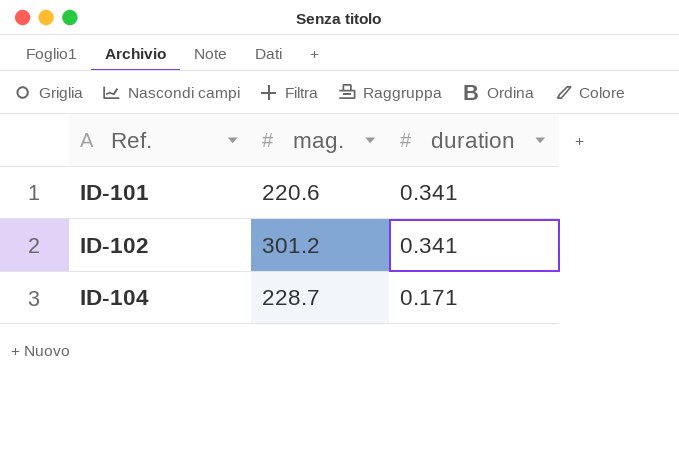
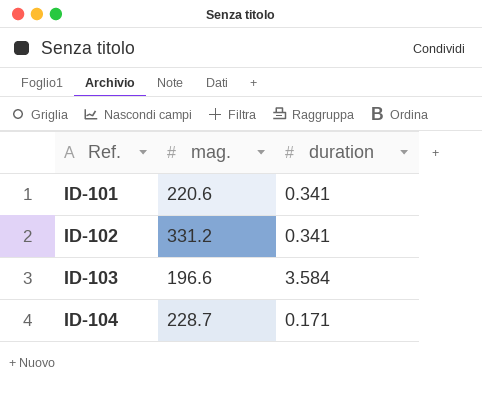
ID-102 | mag.: 301.2 -> 331.2
row ID-103: none -> 196.6 | 3.584

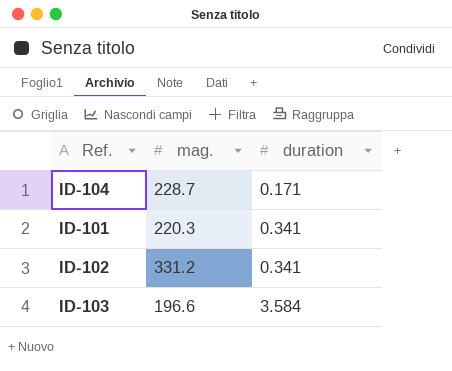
row order: Ref. ascending -> duration ascending
ID-101 | mag.: 220.6 -> 220.3

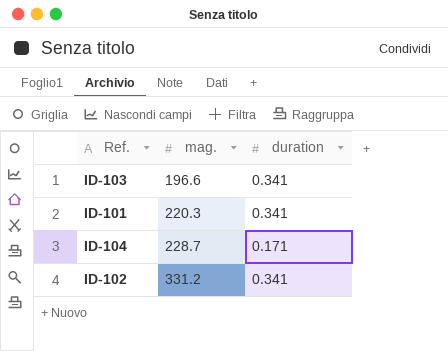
row order: duration ascending -> mag. ascending
ID-103 | duration: 3.584 -> 0.341

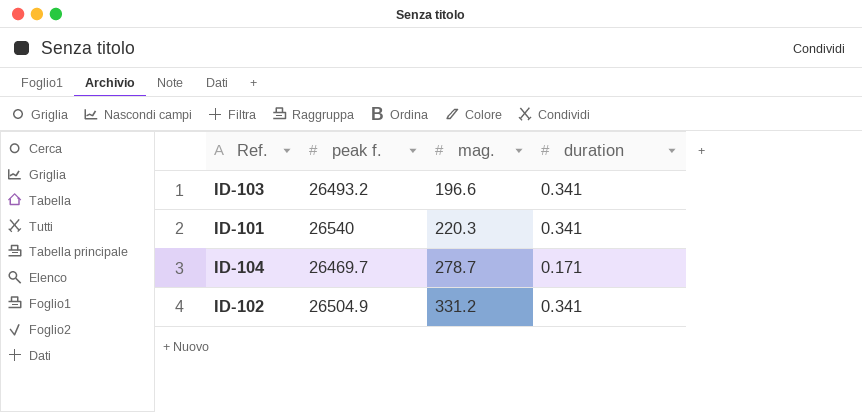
column peak f. | position: none -> 2
ID-104 | mag.: 228.7 -> 278.7

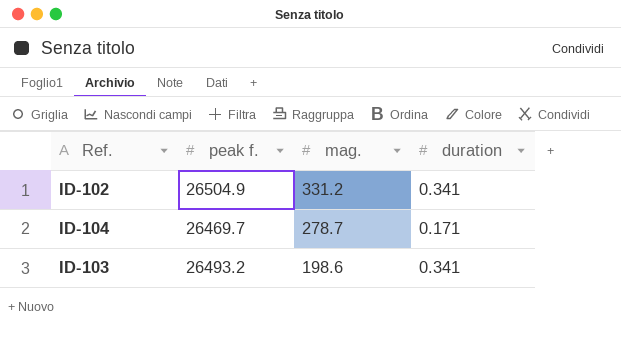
row order: mag. ascending -> mag. descending
row ID-101: 26540 | 220.3 | 0.341 -> none
ID-103 | mag.: 196.6 -> 198.6

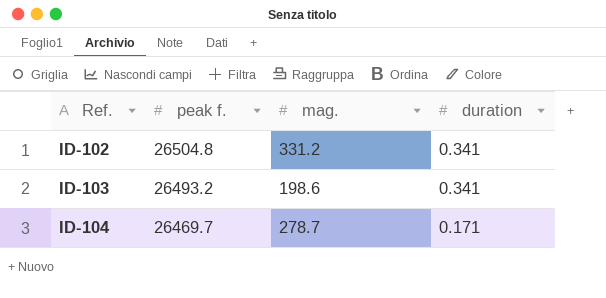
row order: mag. descending -> Ref. ascending
ID-102 | peak f.: 26504.9 -> 26504.8

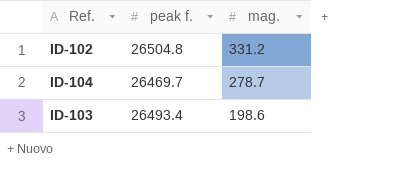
row order: Ref. ascending -> mag. descending
column duration | position: 4 -> none
ID-103 | peak f.: 26493.2 -> 26493.4

